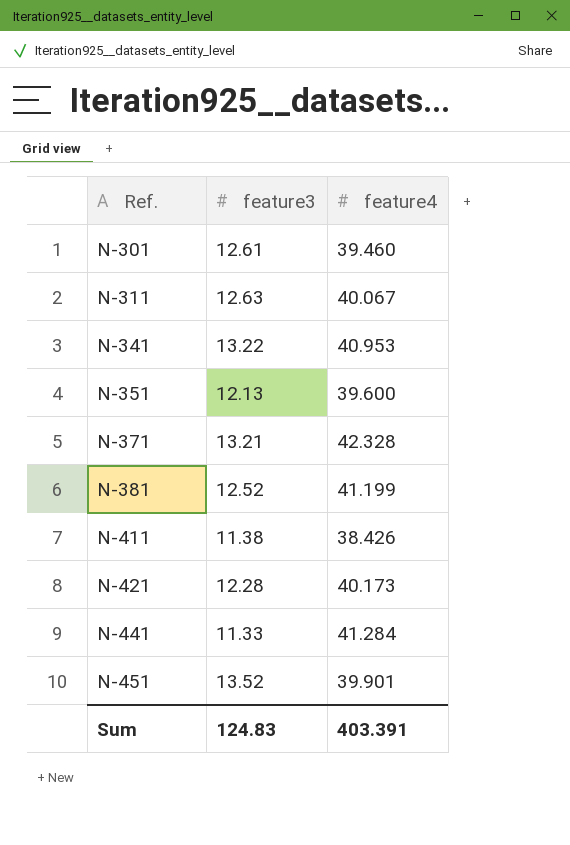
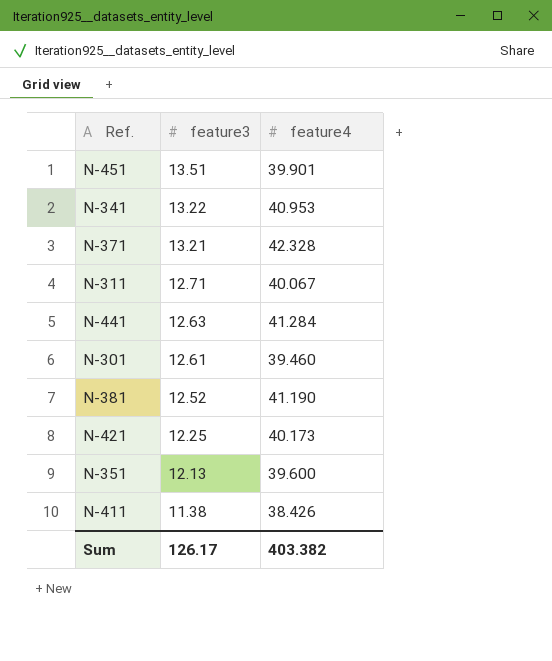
row order: Ref. ascending -> feature3 descending
N-451 | feature3: 13.52 -> 13.51
N-311 | feature3: 12.63 -> 12.71
N-441 | feature3: 11.33 -> 12.63
N-381 | feature4: 41.199 -> 41.190
N-421 | feature3: 12.28 -> 12.25
Sum | feature3: 124.83 -> 126.17
Sum | feature4: 403.391 -> 403.382

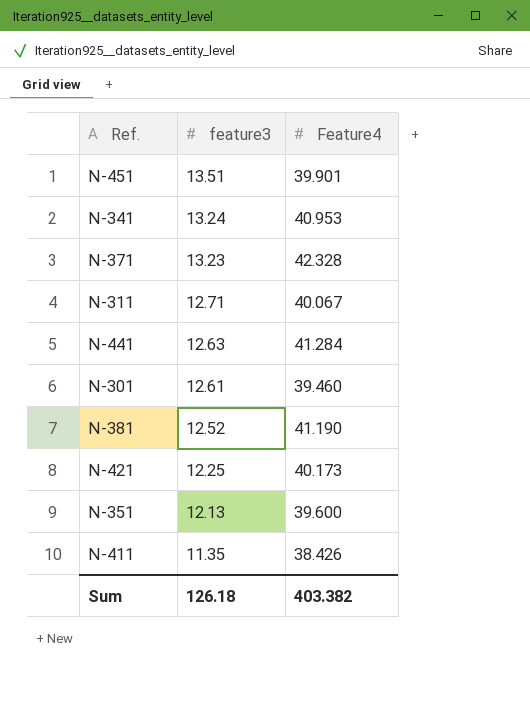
column name: feature4 -> Feature4
N-341 | feature3: 13.22 -> 13.24
N-371 | feature3: 13.21 -> 13.23
N-411 | feature3: 11.38 -> 11.35
Sum | feature3: 126.17 -> 126.18

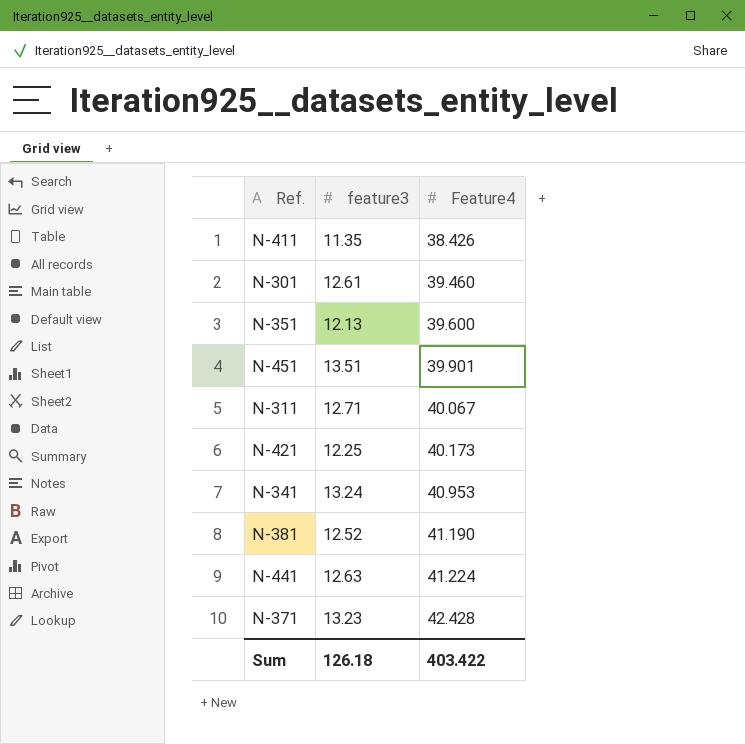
row order: feature3 descending -> Feature4 ascending
N-441 | Feature4: 41.284 -> 41.224
N-371 | Feature4: 42.328 -> 42.428
Sum | Feature4: 403.382 -> 403.422

